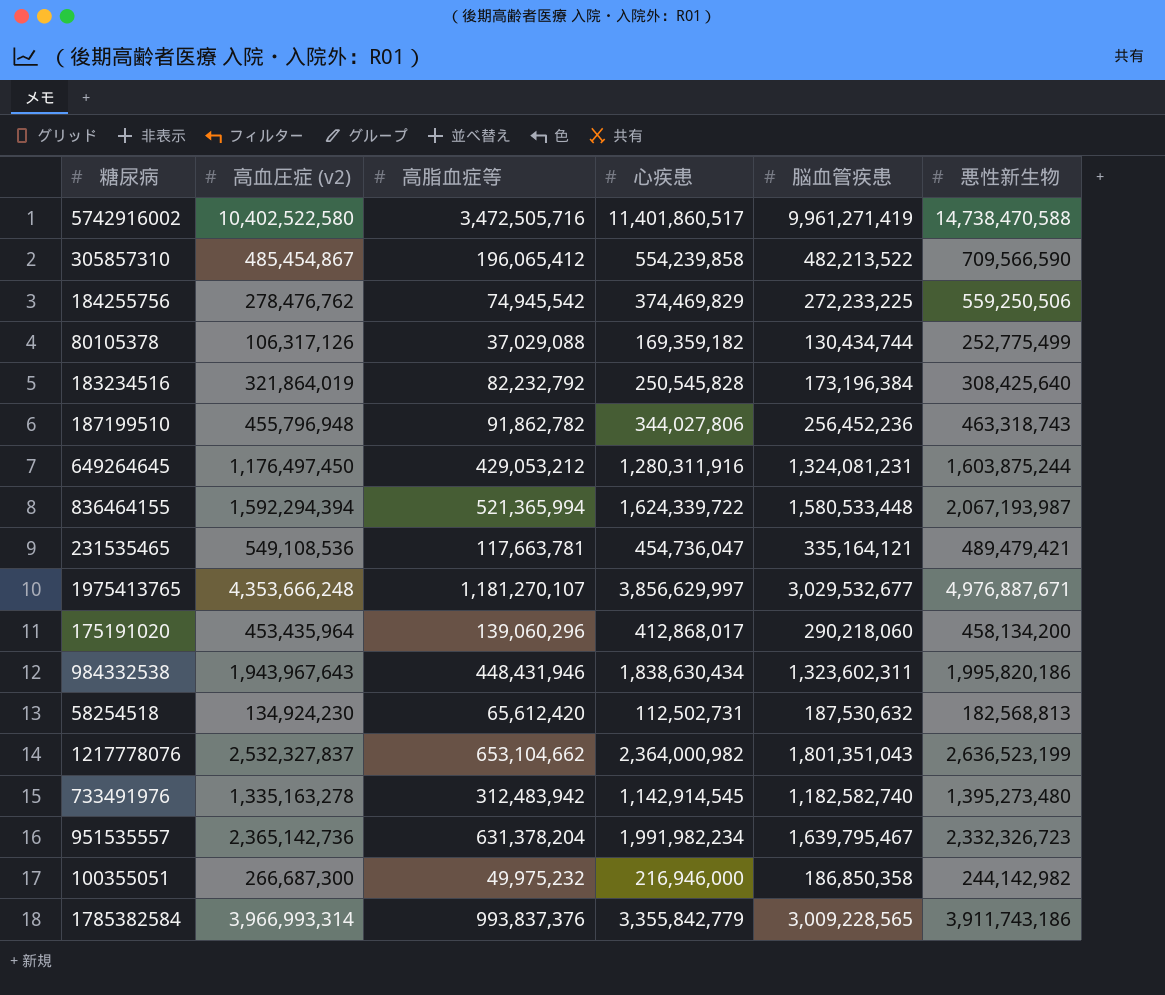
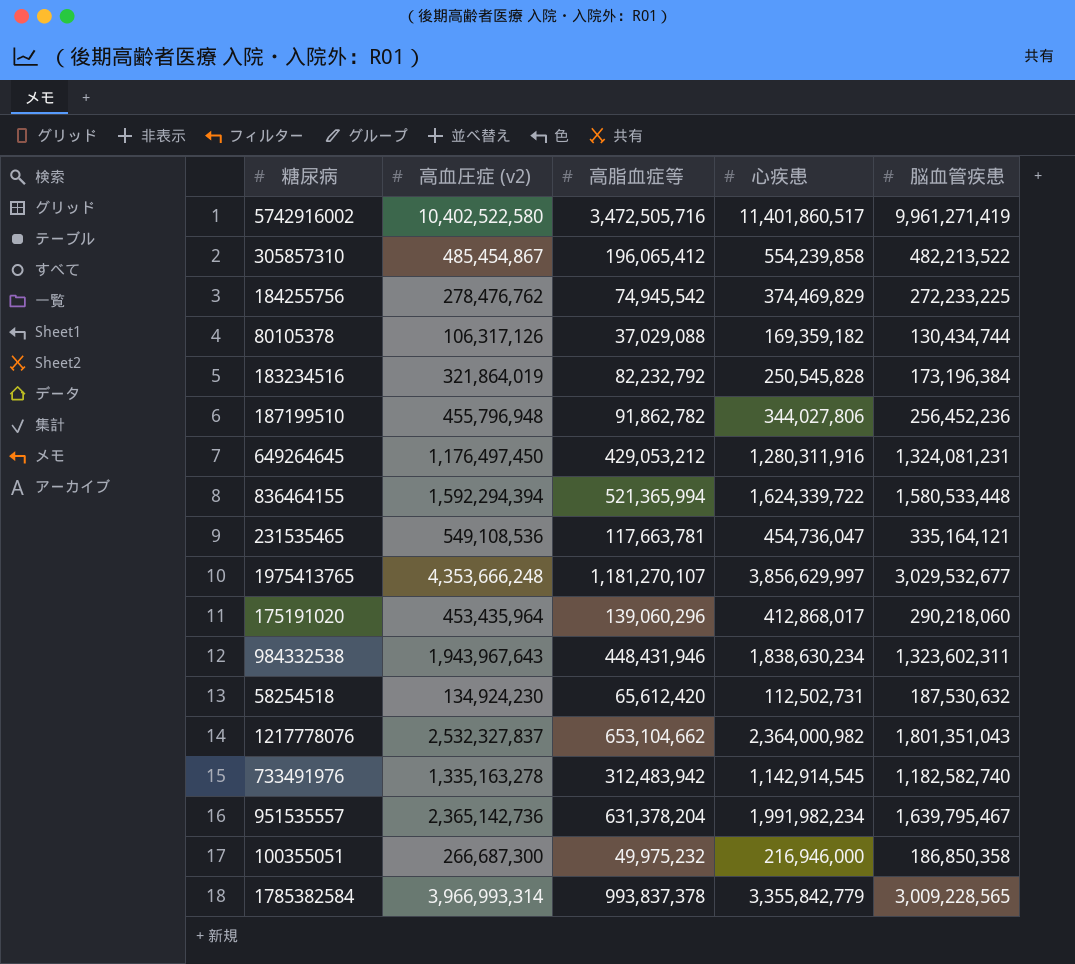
column 悪性新生物 | position: 6 -> none
984332538 | 心疾患: 1,838,630,434 -> 1,838,630,234
1785382584 | 高脂血症等: 993,837,376 -> 993,837,378

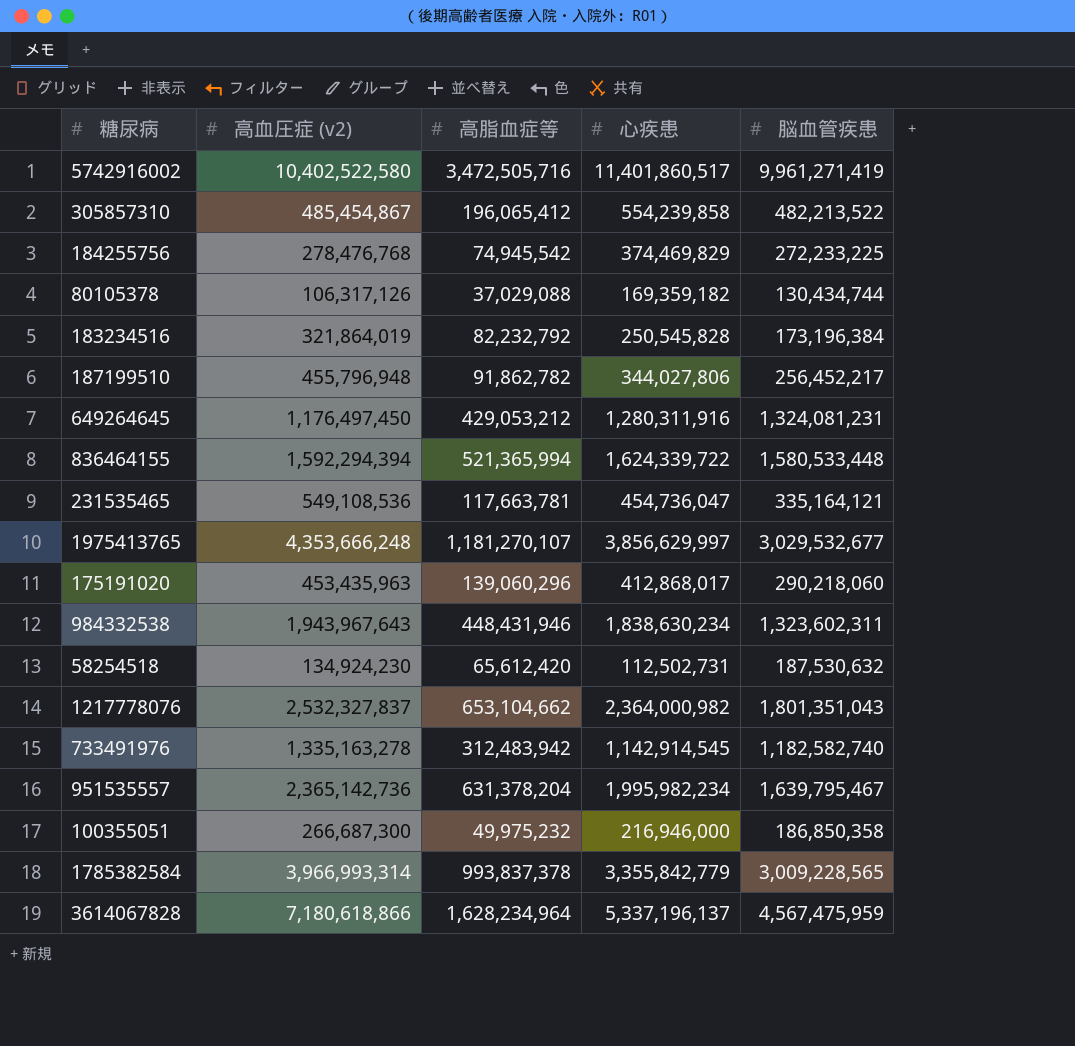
184255756 | 高血圧症 (v2): 278,476,762 -> 278,476,768
187199510 | 脳血管疾患: 256,452,236 -> 256,452,217
175191020 | 高血圧症 (v2): 453,435,964 -> 453,435,963
951535557 | 心疾患: 1,991,982,234 -> 1,995,982,234
row 3614067828: none -> 7,180,618,866 | 1,628,234,964 | 5,337,196,137 | 4,567,475,959

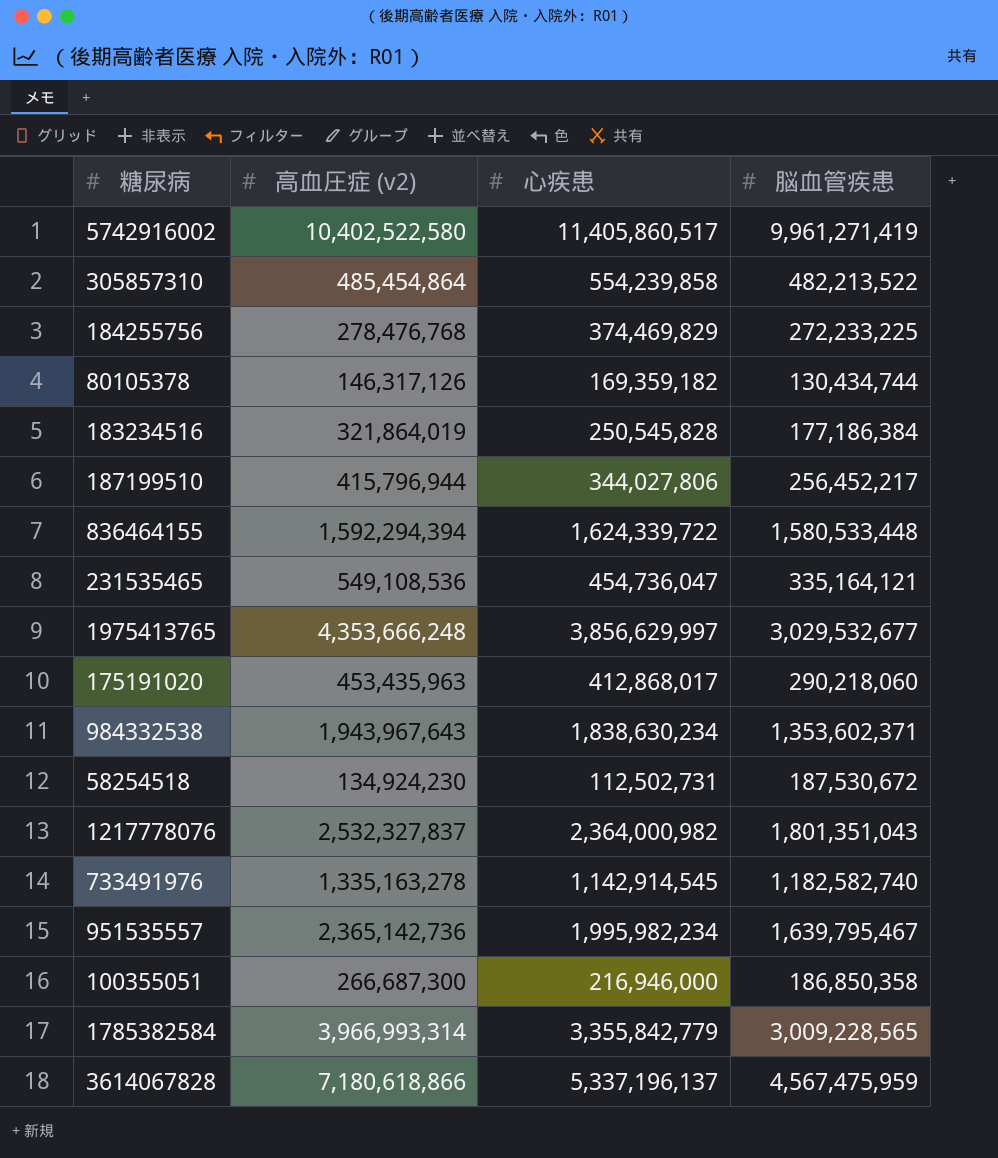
column 高脂血症等 | position: 3 -> none
row 649264645: 1,176,497,450 | 429,053,212 | 1,280,311,916 | 1,324,081,231 -> none
5742916002 | 心疾患: 11,401,860,517 -> 11,405,860,517
305857310 | 高血圧症 (v2): 485,454,867 -> 485,454,864
80105378 | 高血圧症 (v2): 106,317,126 -> 146,317,126
183234516 | 脳血管疾患: 173,196,384 -> 177,186,384
187199510 | 高血圧症 (v2): 455,796,948 -> 415,796,944
984332538 | 脳血管疾患: 1,323,602,311 -> 1,353,602,371
58254518 | 脳血管疾患: 187,530,632 -> 187,530,672

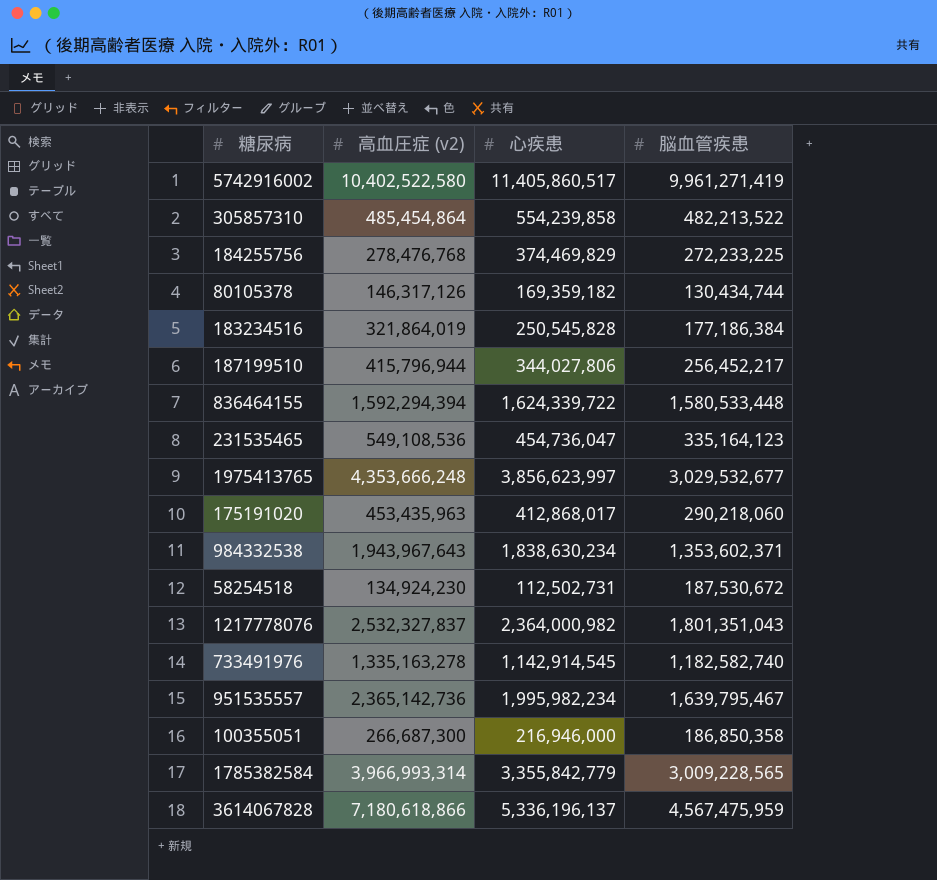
231535465 | 脳血管疾患: 335,164,121 -> 335,164,123
1975413765 | 心疾患: 3,856,629,997 -> 3,856,623,997
3614067828 | 心疾患: 5,337,196,137 -> 5,336,196,137

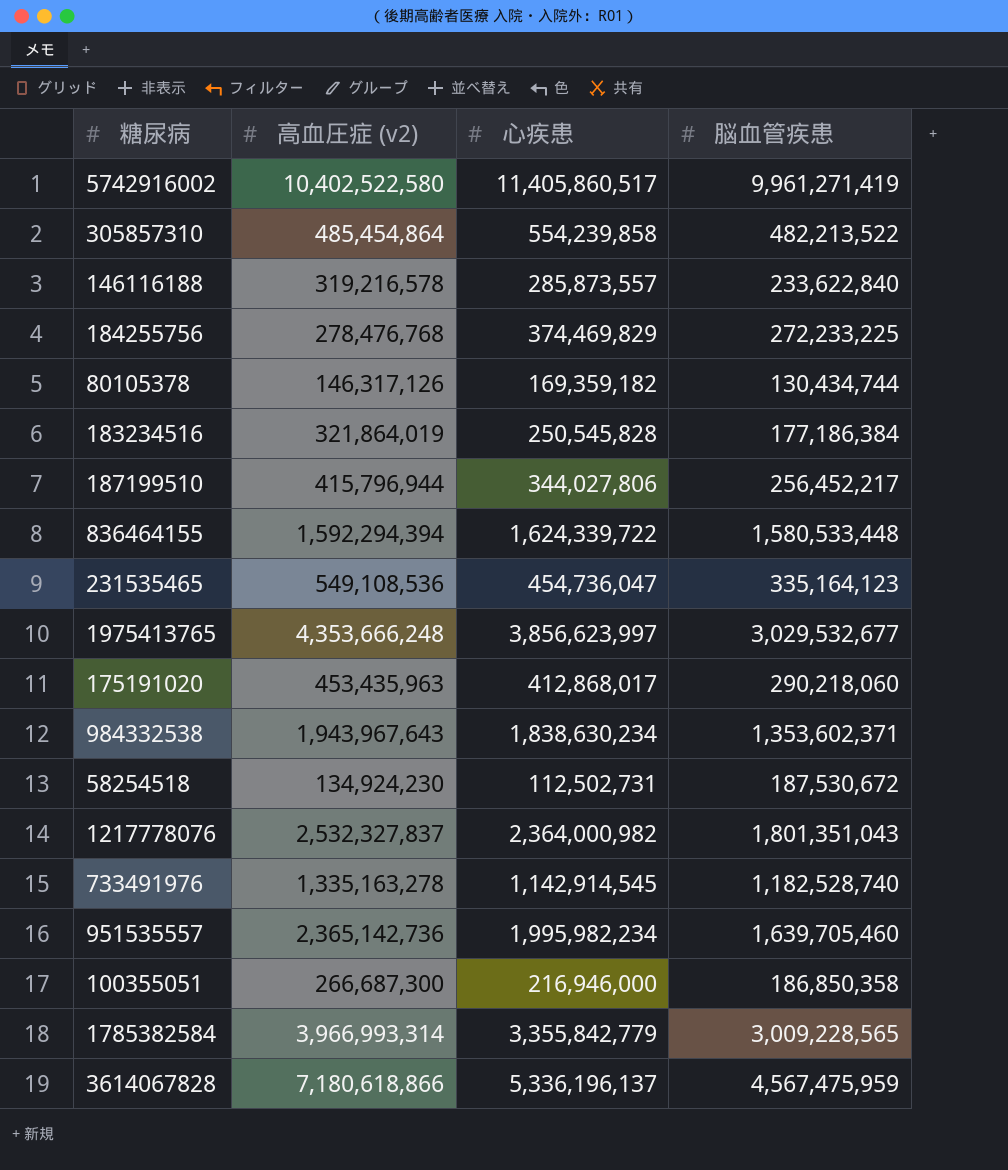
row 146116188: none -> 319,216,578 | 285,873,557 | 233,622,840
733491976 | 脳血管疾患: 1,182,582,740 -> 1,182,528,740
951535557 | 脳血管疾患: 1,639,795,467 -> 1,639,705,460

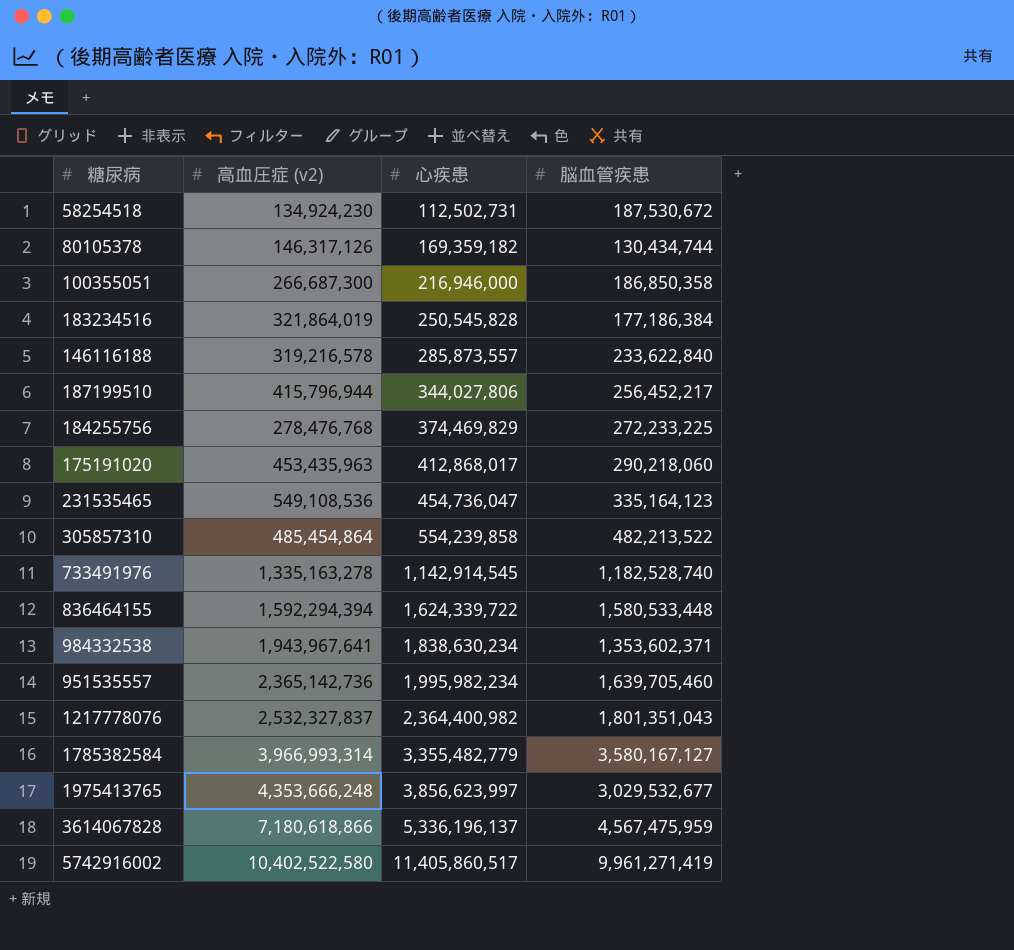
row order: none -> 心疾患 ascending
984332538 | 高血圧症 (v2): 1,943,967,643 -> 1,943,967,641
1217778076 | 心疾患: 2,364,000,982 -> 2,364,400,982
1785382584 | 心疾患: 3,355,842,779 -> 3,355,482,779
1785382584 | 脳血管疾患: 3,009,228,565 -> 3,580,167,127

